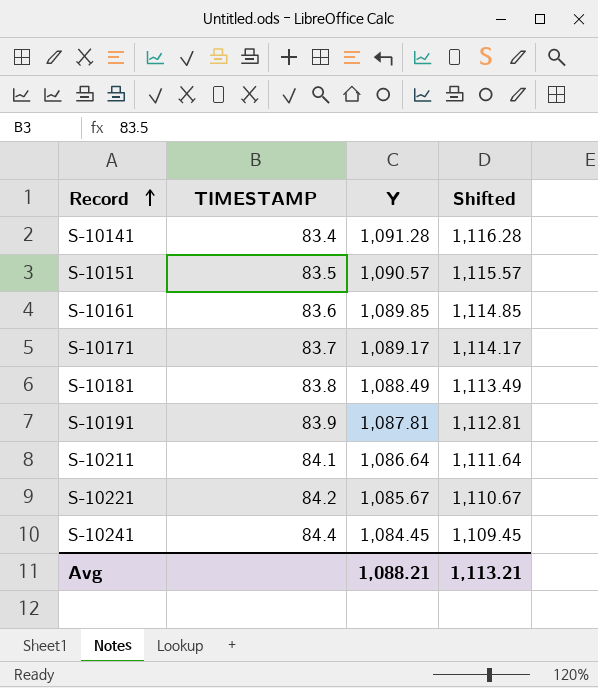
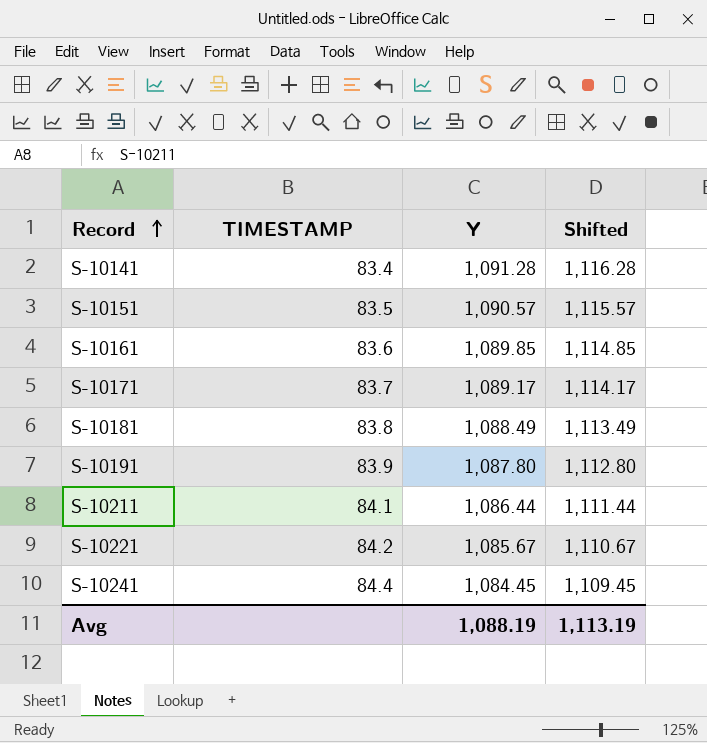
S-10191 | Y: 1,087.81 -> 1,087.80
S-10191 | Shifted: 1,112.81 -> 1,112.80
S-10211 | Y: 1,086.64 -> 1,086.44
S-10211 | Shifted: 1,111.64 -> 1,111.44
Avg | Y: 1,088.21 -> 1,088.19
Avg | Shifted: 1,113.21 -> 1,113.19

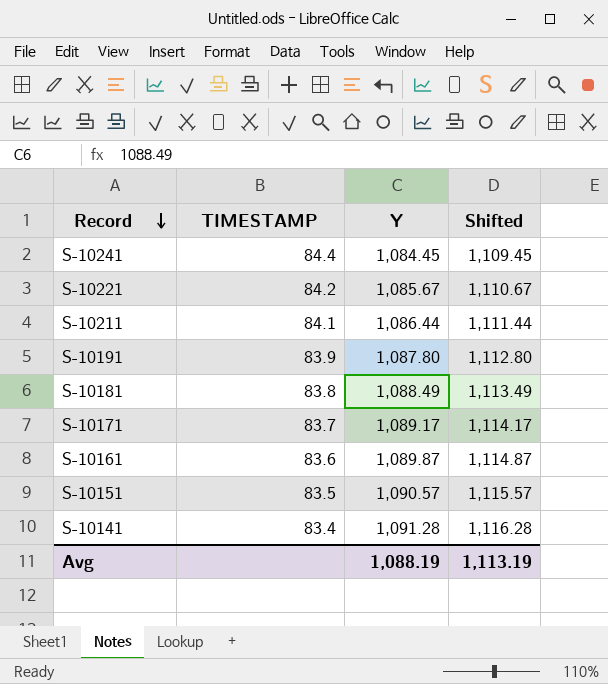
row order: Record ascending -> Record descending
S-10161 | Y: 1,089.85 -> 1,089.87
S-10161 | Shifted: 1,114.85 -> 1,114.87

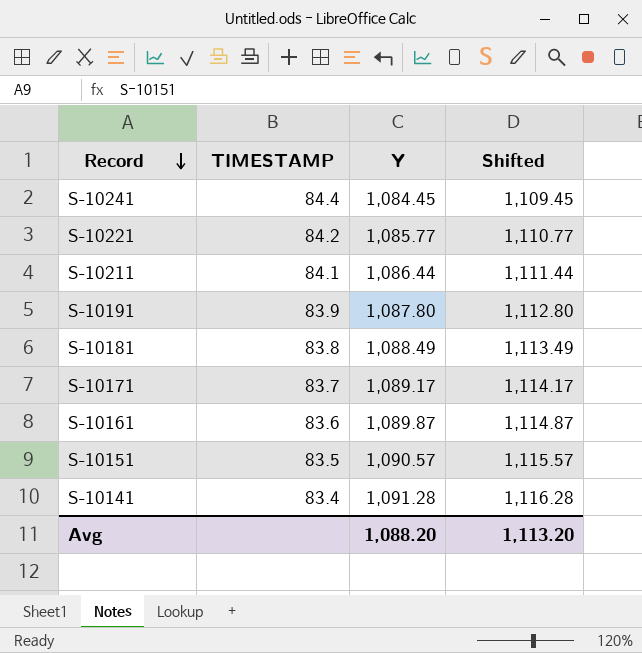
S-10221 | Y: 1,085.67 -> 1,085.77
S-10221 | Shifted: 1,110.67 -> 1,110.77
Avg | Y: 1,088.19 -> 1,088.20
Avg | Shifted: 1,113.19 -> 1,113.20

